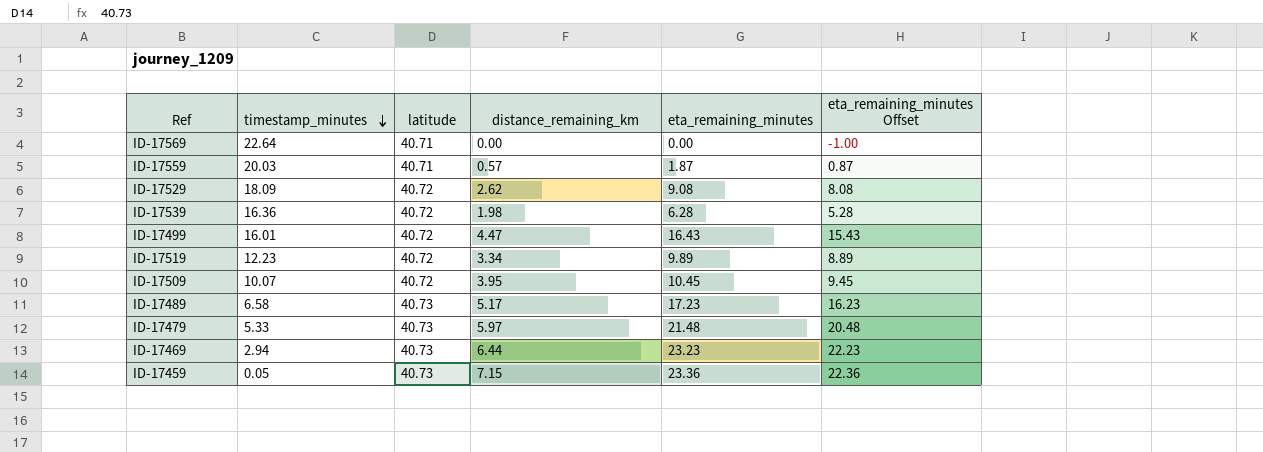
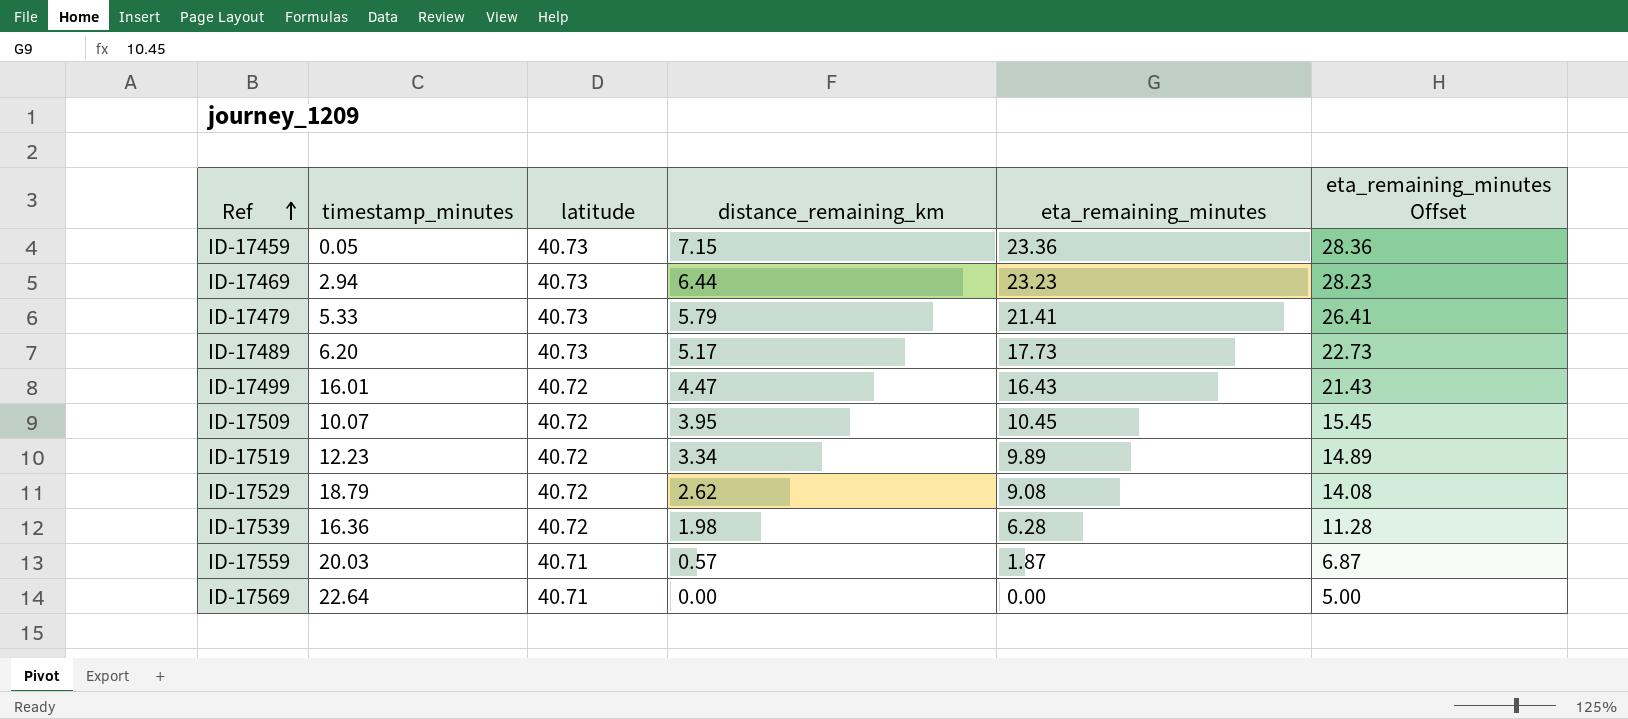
row order: timestamp_minutes descending -> Ref ascending
column eta_remaining_minutes Offset | formula: [eta_remaining_minutes] - 1 -> [eta_remaining_minutes] + 5
ID-17479 | distance_remaining_km: 5.97 -> 5.79
ID-17479 | eta_remaining_minutes: 21.48 -> 21.41
ID-17489 | timestamp_minutes: 6.58 -> 6.20
ID-17489 | eta_remaining_minutes: 17.23 -> 17.73
ID-17529 | timestamp_minutes: 18.09 -> 18.79

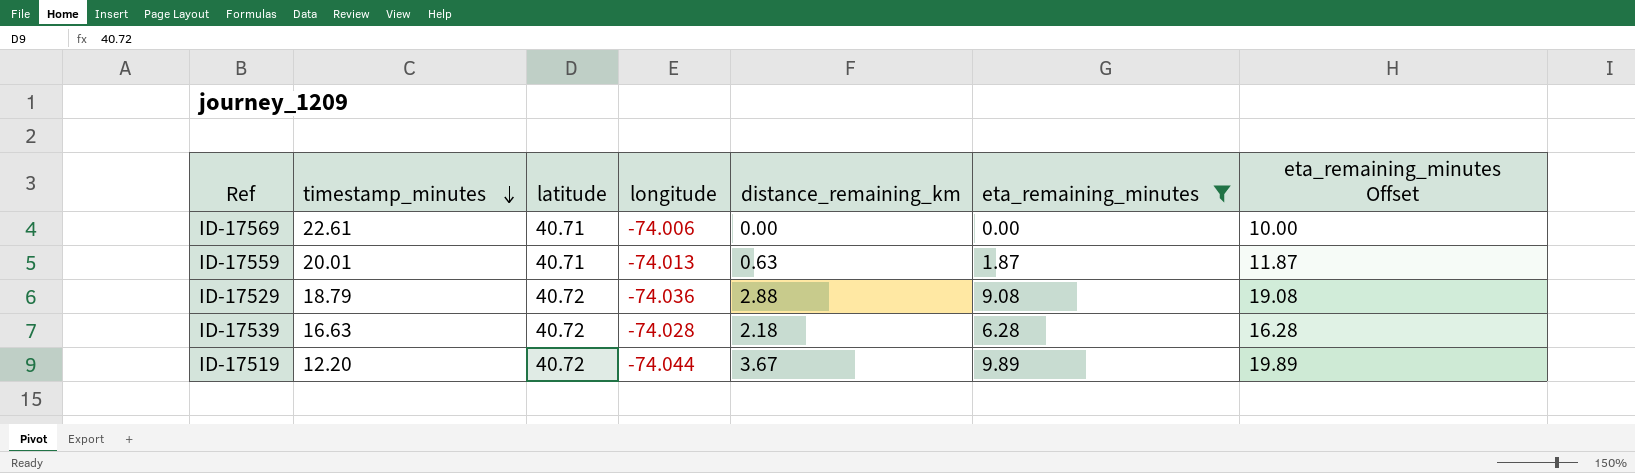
filter: none -> eta_remaining_minutes <= 9.89
row order: Ref ascending -> timestamp_minutes descending
column longitude | position: none -> 4
column eta_remaining_minutes Offset | formula: [eta_remaining_minutes] + 5 -> [eta_remaining_minutes] + 10
ID-17569 | timestamp_minutes: 22.64 -> 22.61
ID-17559 | timestamp_minutes: 20.03 -> 20.01
ID-17559 | distance_remaining_km: 0.57 -> 0.63
ID-17529 | distance_remaining_km: 2.62 -> 2.88
ID-17539 | timestamp_minutes: 16.36 -> 16.63
ID-17539 | distance_remaining_km: 1.98 -> 2.18
ID-17519 | timestamp_minutes: 12.23 -> 12.20
ID-17519 | distance_remaining_km: 3.34 -> 3.67

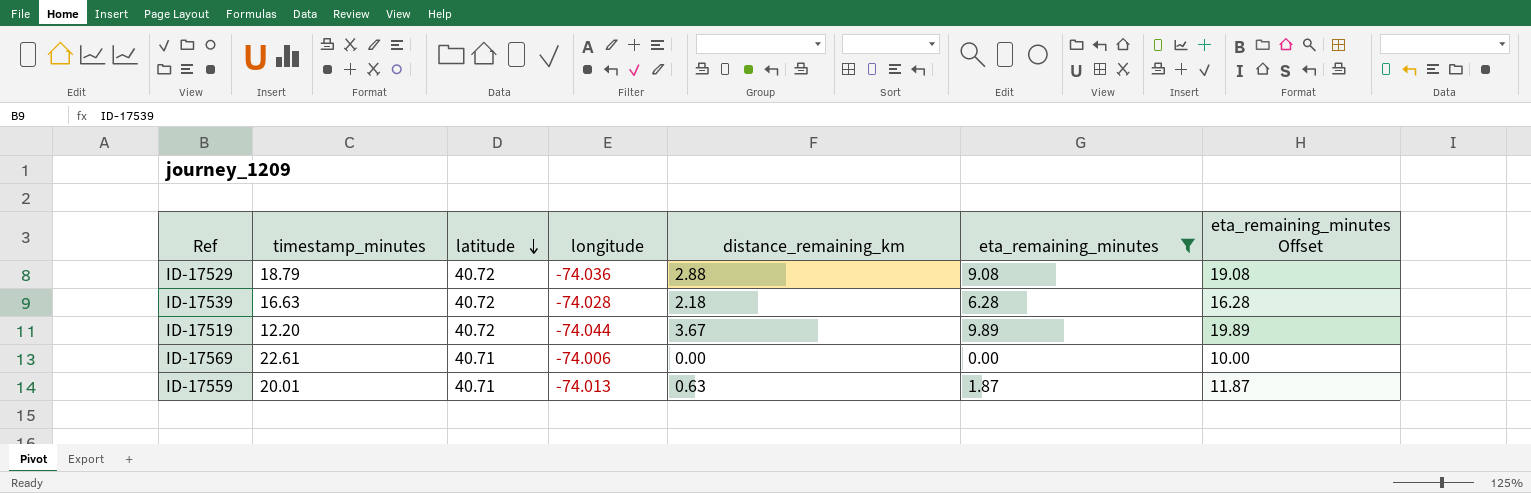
row order: timestamp_minutes descending -> latitude descending

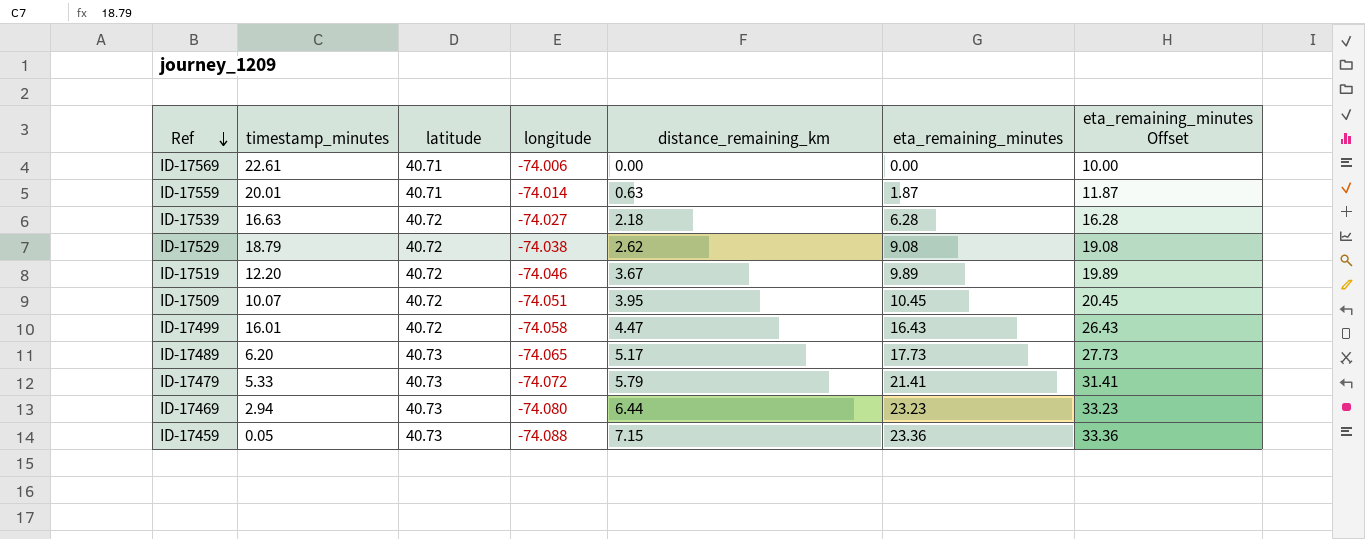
filter: eta_remaining_minutes <= 9.89 -> none
row order: latitude descending -> Ref descending
ID-17559 | longitude: -74.013 -> -74.014
ID-17539 | longitude: -74.028 -> -74.027
ID-17529 | longitude: -74.036 -> -74.038
ID-17529 | distance_remaining_km: 2.88 -> 2.62
ID-17519 | longitude: -74.044 -> -74.046

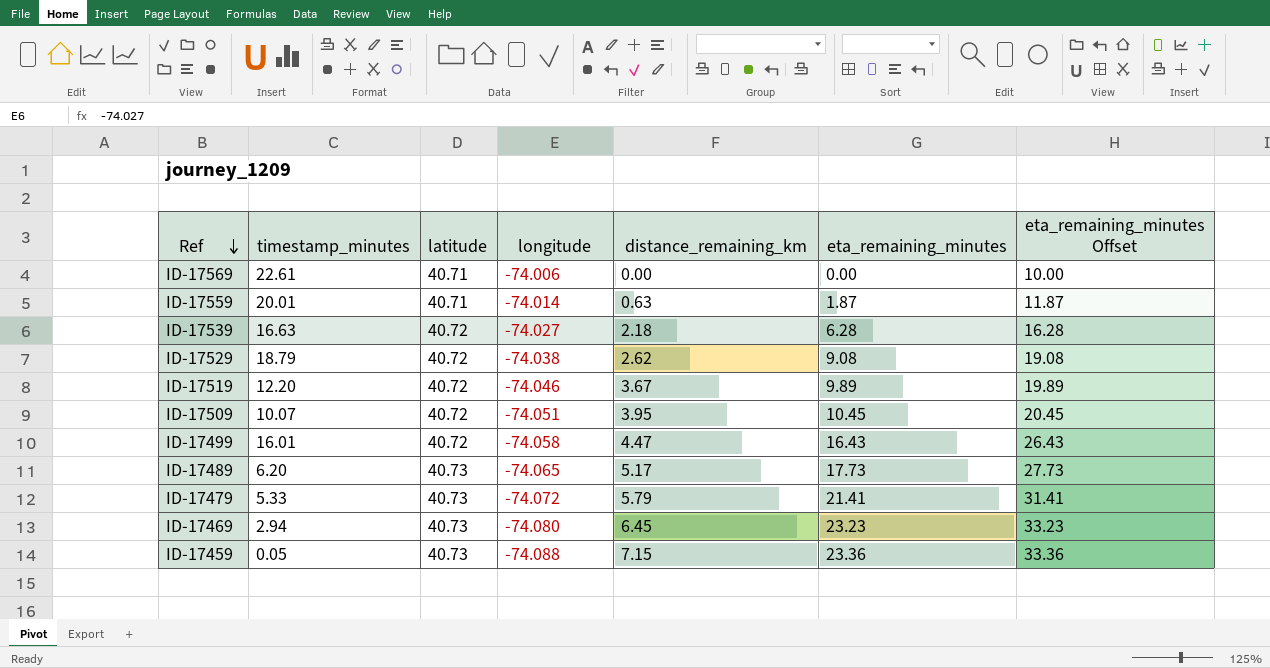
ID-17469 | distance_remaining_km: 6.44 -> 6.45

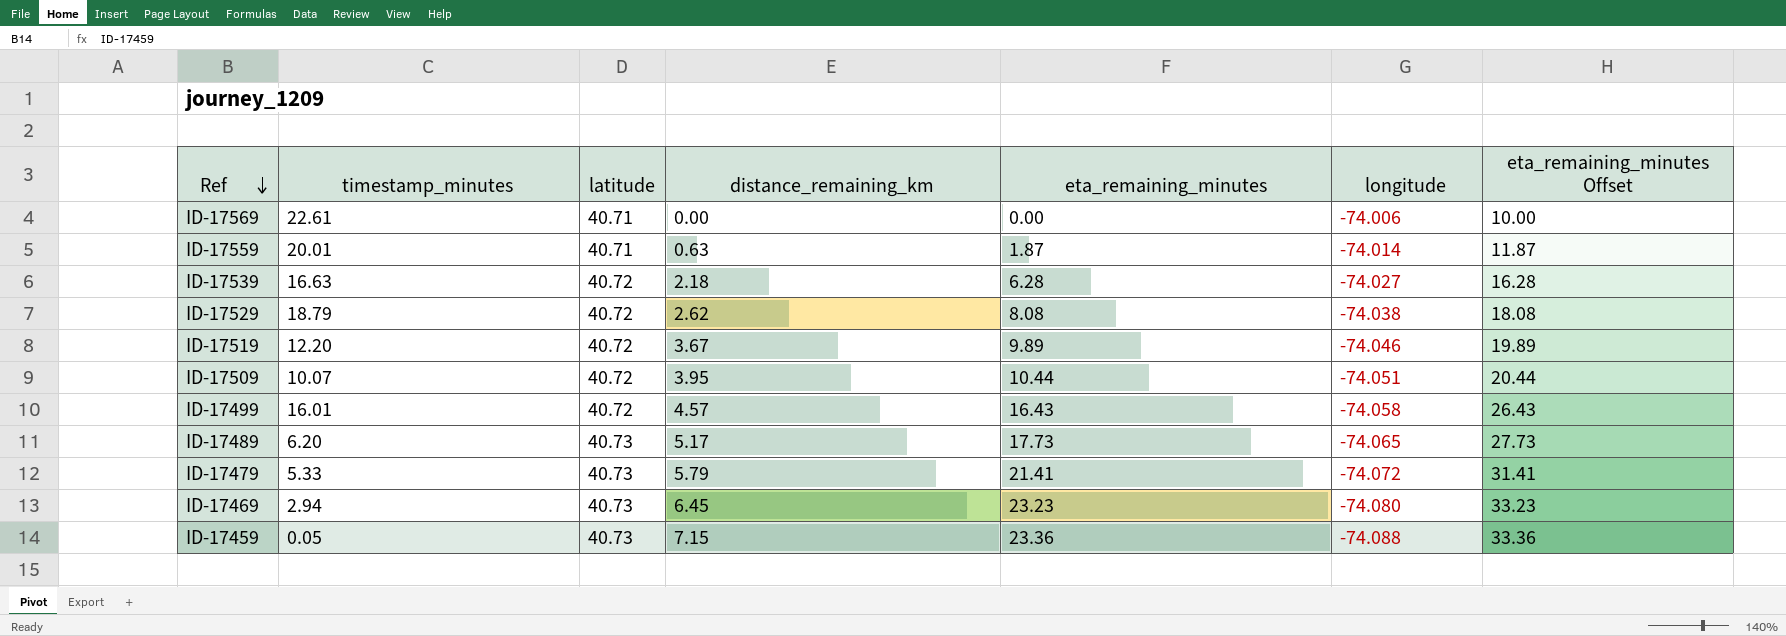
column longitude | position: 4 -> 6
ID-17529 | eta_remaining_minutes: 9.08 -> 8.08
ID-17529 | eta_remaining_minutes Offset: 19.08 -> 18.08
ID-17509 | eta_remaining_minutes: 10.45 -> 10.44
ID-17509 | eta_remaining_minutes Offset: 20.45 -> 20.44
ID-17499 | distance_remaining_km: 4.47 -> 4.57

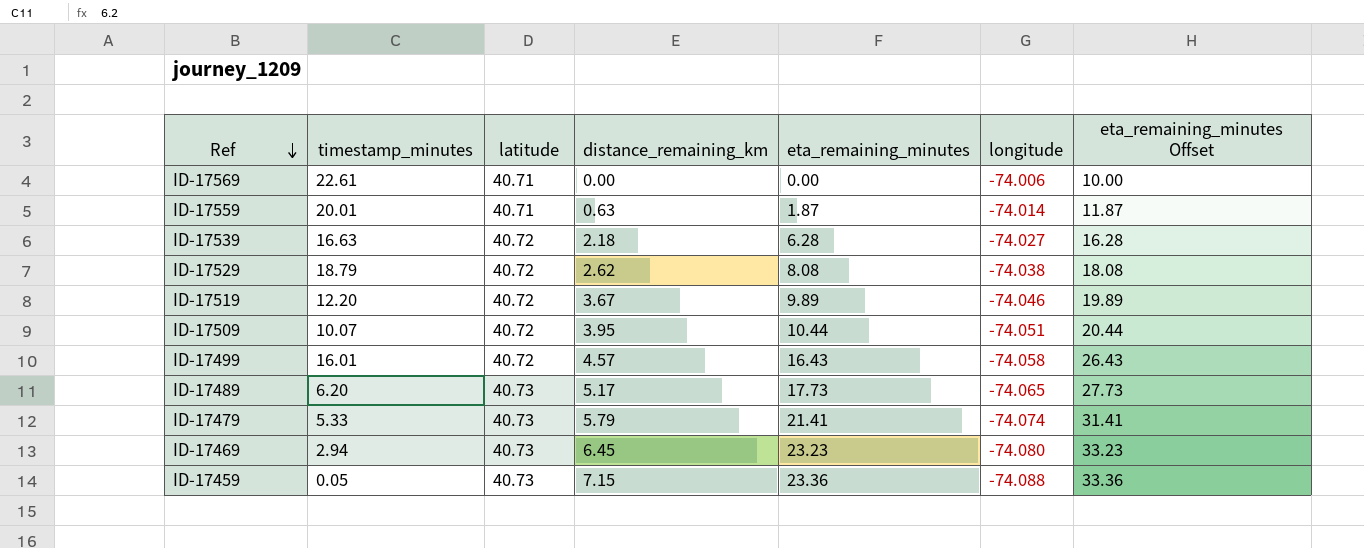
ID-17479 | longitude: -74.072 -> -74.074

